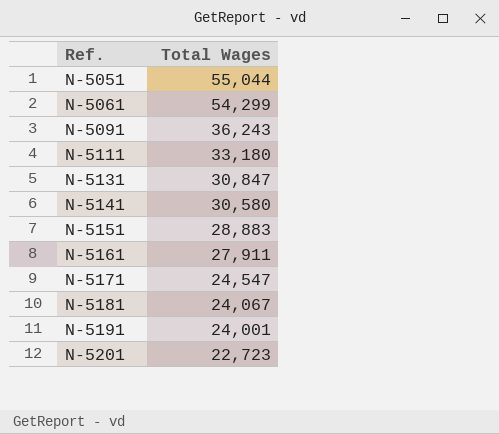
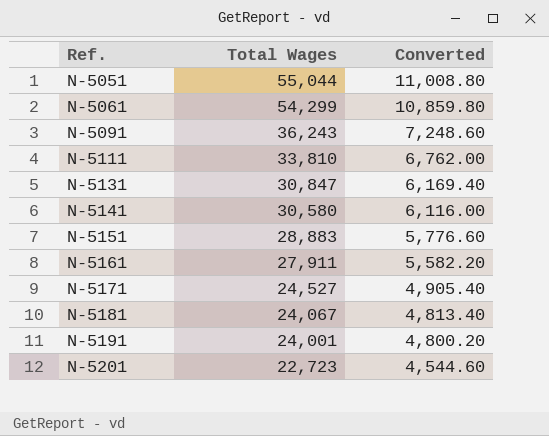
column Converted | formula: none -> [Total Wages] * 0.2
N-5111 | Total Wages: 33,180 -> 33,810
N-5171 | Total Wages: 24,547 -> 24,527

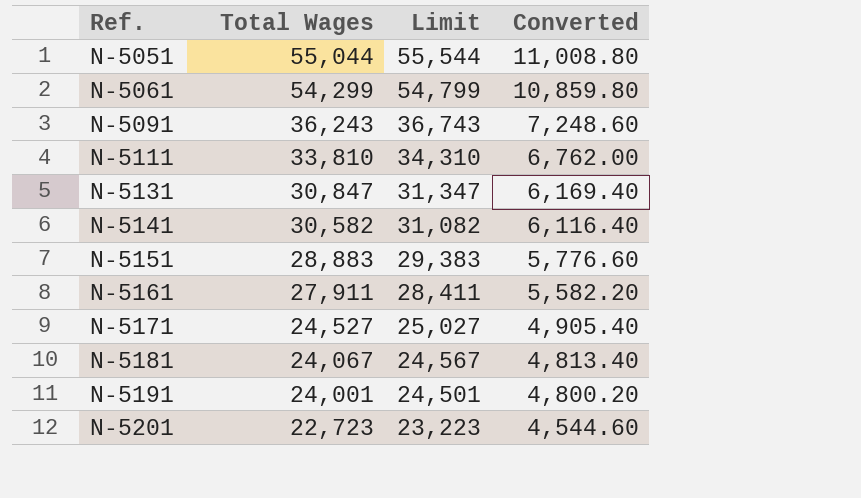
column Limit | formula: none -> [Total Wages] + 500
N-5141 | Total Wages: 30,580 -> 30,582
N-5141 | Converted: 6,116.00 -> 6,116.40

